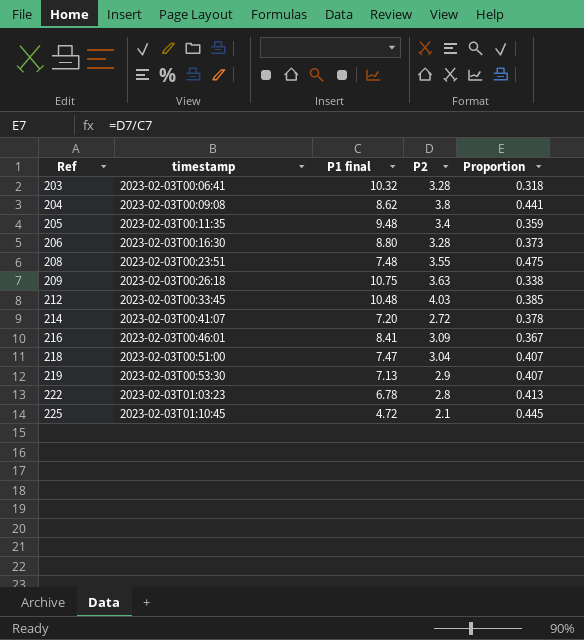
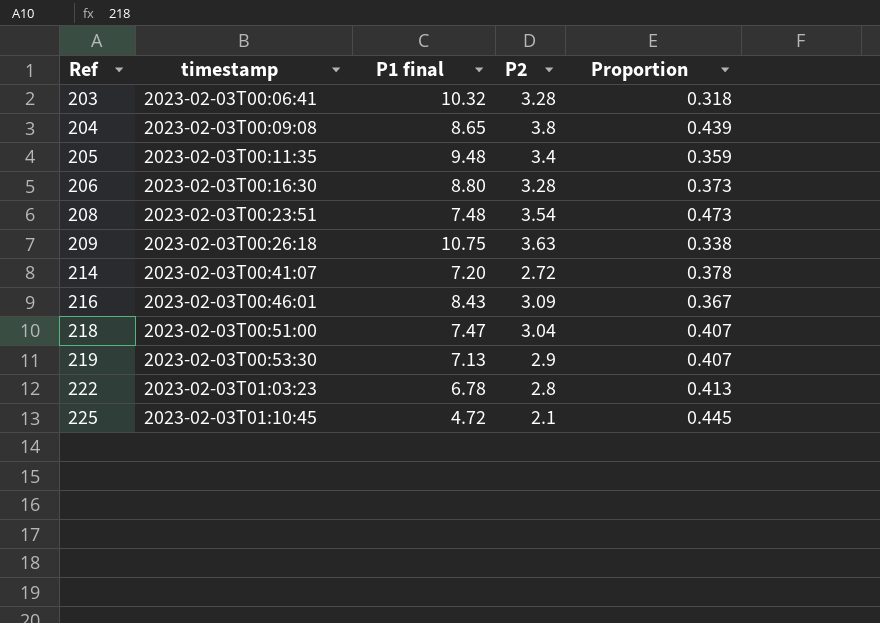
row 212: 2023-02-03T00:33:45 | 10.48 | 4.03 | 0.385 -> none
204 | P1 final: 8.62 -> 8.65
204 | Proportion: 0.441 -> 0.439
208 | P2: 3.55 -> 3.54
208 | Proportion: 0.475 -> 0.473
216 | P1 final: 8.41 -> 8.43

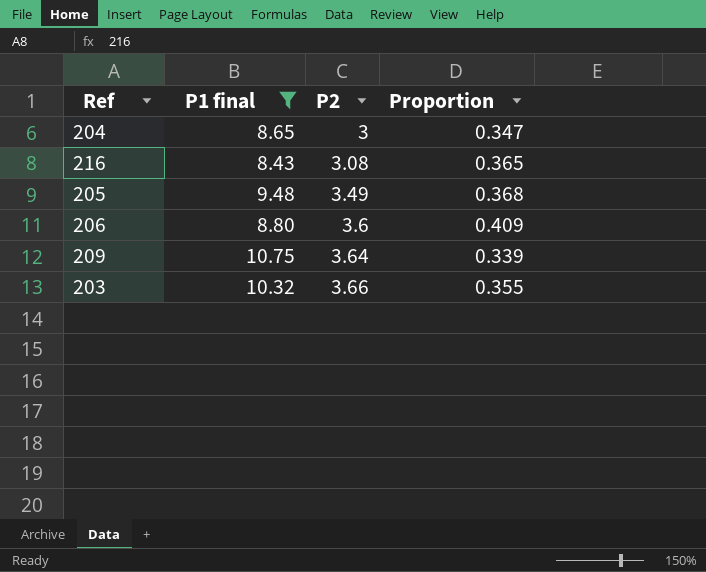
filter: none -> P1 final >= 8.43
row order: Ref ascending -> P2 ascending
column timestamp | position: 2 -> none
204 | P2: 3.8 -> 3
204 | Proportion: 0.439 -> 0.347
216 | P2: 3.09 -> 3.08
216 | Proportion: 0.367 -> 0.365
205 | P2: 3.4 -> 3.49
205 | Proportion: 0.359 -> 0.368
206 | P2: 3.28 -> 3.6
206 | Proportion: 0.373 -> 0.409
209 | P2: 3.63 -> 3.64
209 | Proportion: 0.338 -> 0.339
203 | P2: 3.28 -> 3.66
203 | Proportion: 0.318 -> 0.355

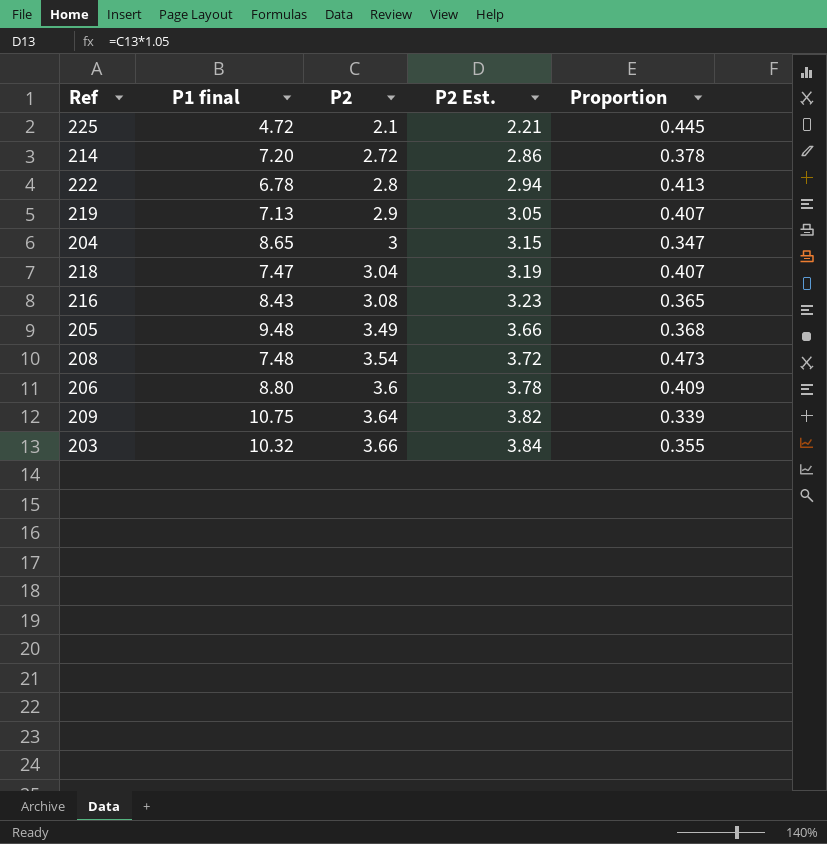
filter: P1 final >= 8.43 -> none
column P2 Est. | formula: none -> [P2] * 1.05

